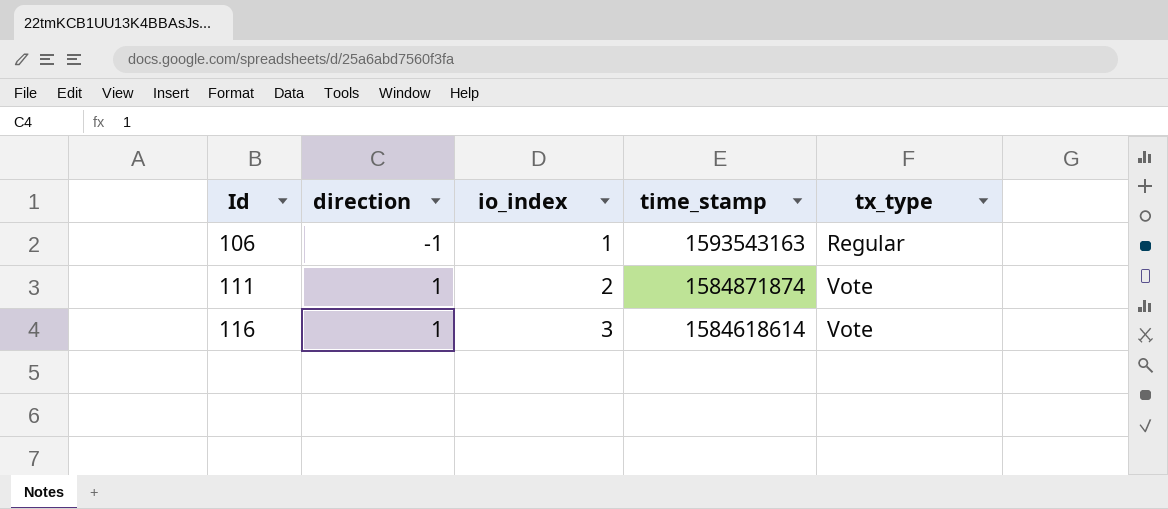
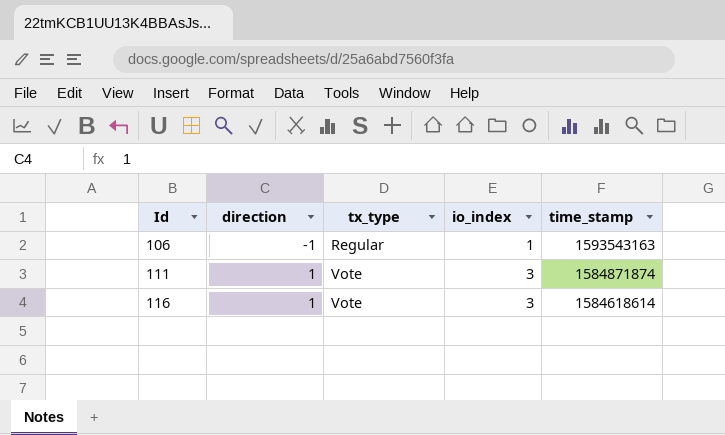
column tx_type | position: 5 -> 3
111 | io_index: 2 -> 3

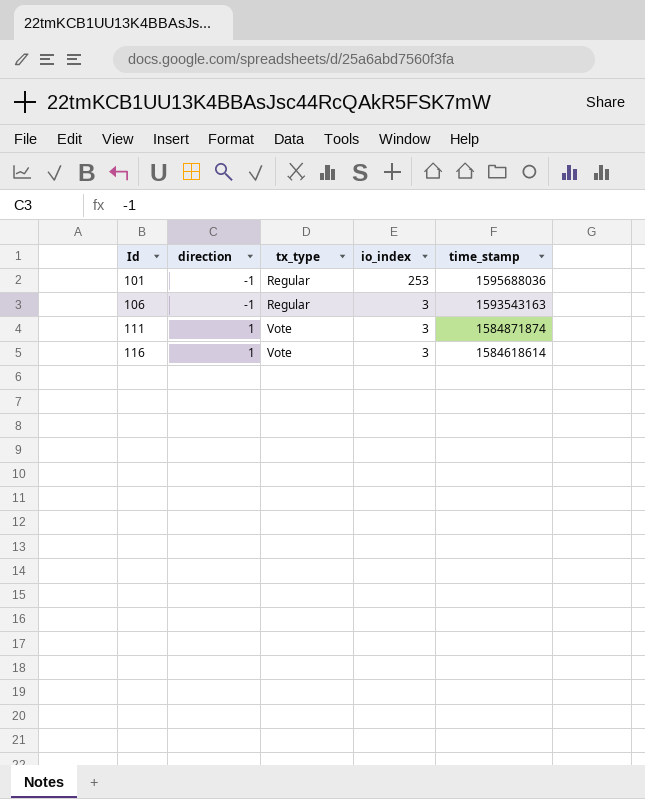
row 101: none -> -1 | Regular | 253 | 1595688036
106 | io_index: 1 -> 3

